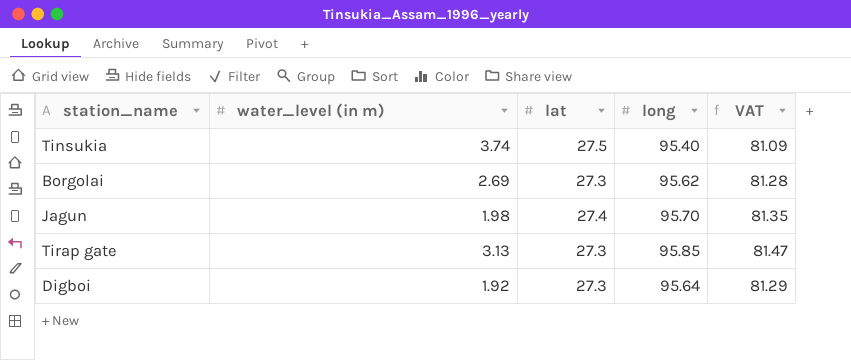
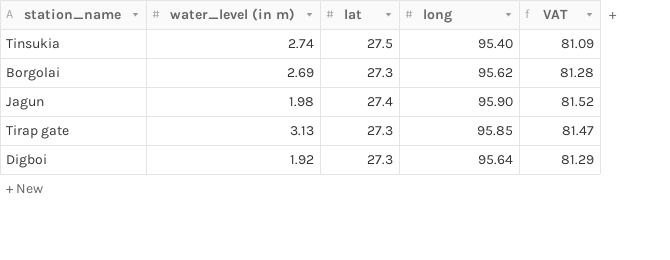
Tinsukia | water_level (in m): 3.74 -> 2.74
Jagun | long: 95.70 -> 95.90
Jagun | VAT: 81.35 -> 81.52

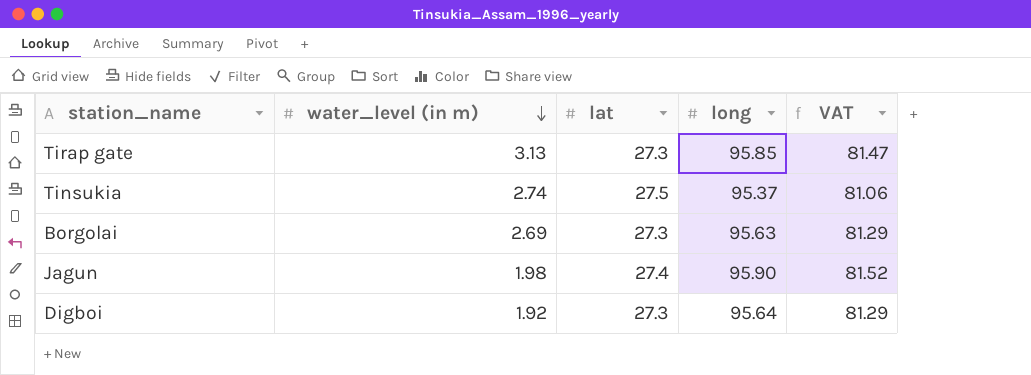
row order: none -> water_level (in m) descending
Tinsukia | long: 95.40 -> 95.37
Tinsukia | VAT: 81.09 -> 81.06
Borgolai | long: 95.62 -> 95.63
Borgolai | VAT: 81.28 -> 81.29

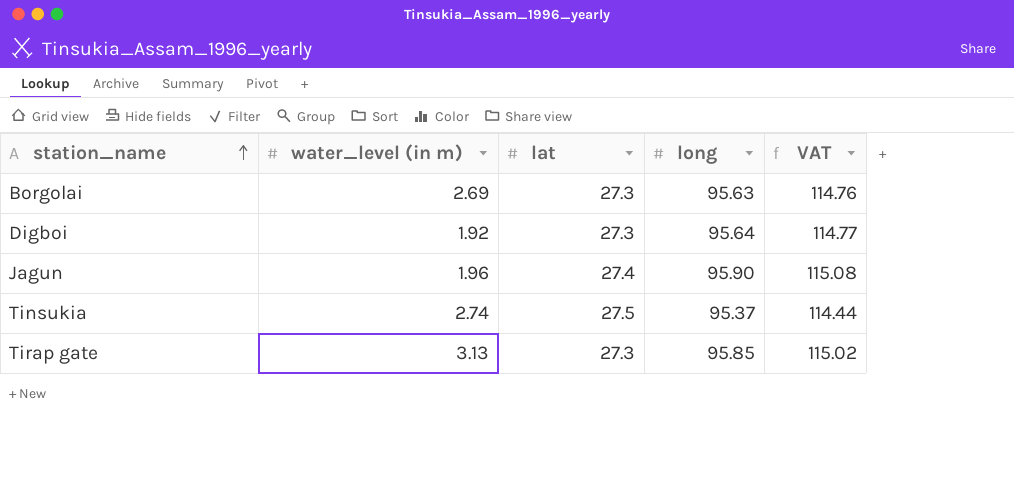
row order: water_level (in m) descending -> station_name ascending
column VAT | formula: [long] * 0.85 -> [long] * 1.2
Jagun | water_level (in m): 1.98 -> 1.96

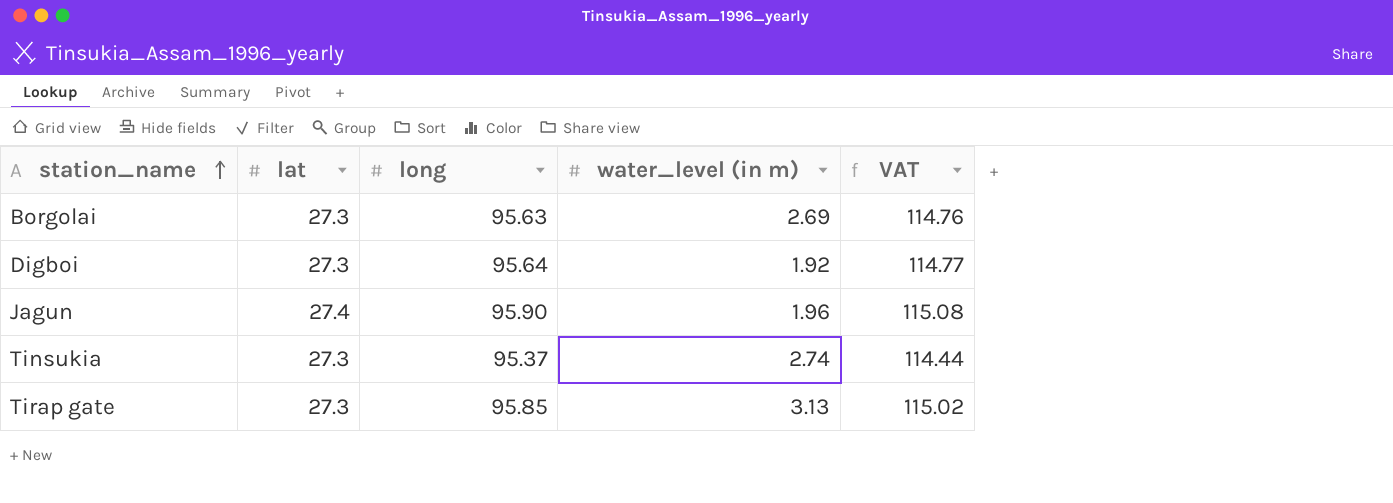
column water_level (in m) | position: 2 -> 4
Tinsukia | lat: 27.5 -> 27.3

